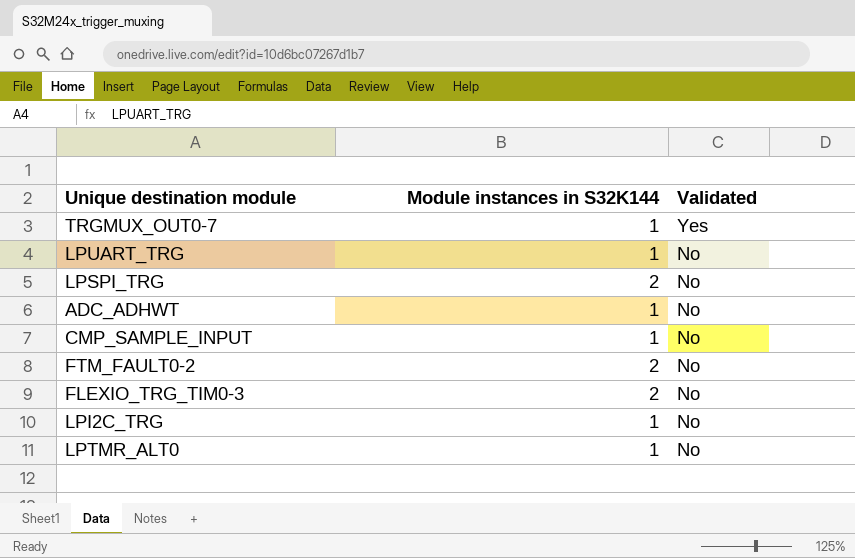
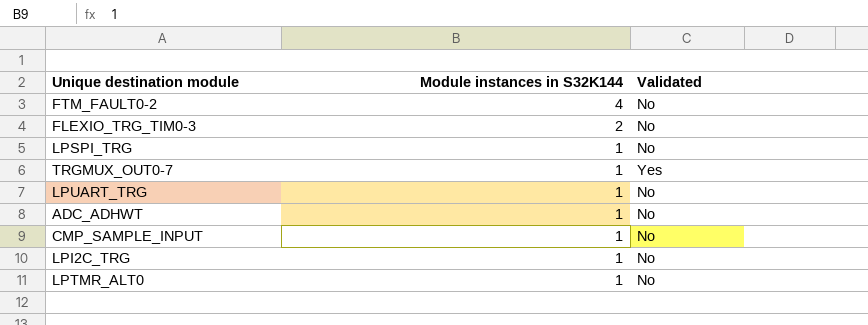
row order: Validated descending -> Module instances in S32K144 descending
FTM_FAULT0-2 | Module instances in S32K144: 2 -> 4
LPSPI_TRG | Module instances in S32K144: 2 -> 1

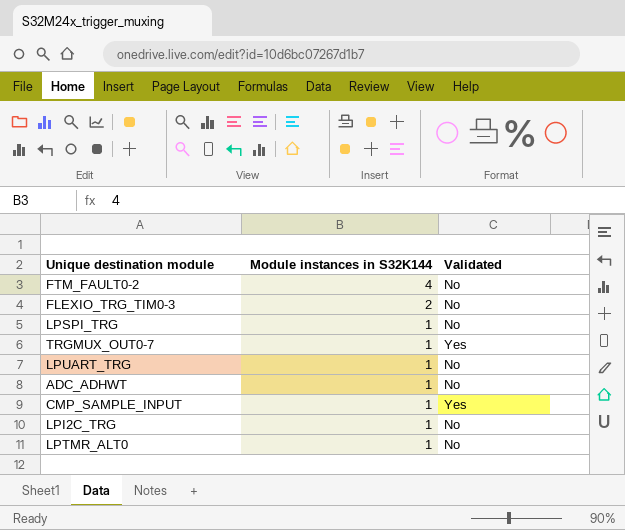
CMP_SAMPLE_INPUT | Validated: No -> Yes

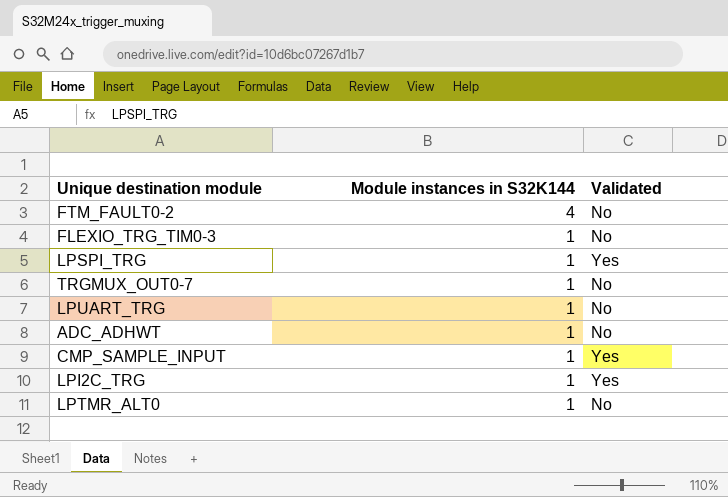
FLEXIO_TRG_TIM0-3 | Module instances in S32K144: 2 -> 1
LPSPI_TRG | Validated: No -> Yes
TRGMUX_OUT0-7 | Validated: Yes -> No
LPI2C_TRG | Validated: No -> Yes

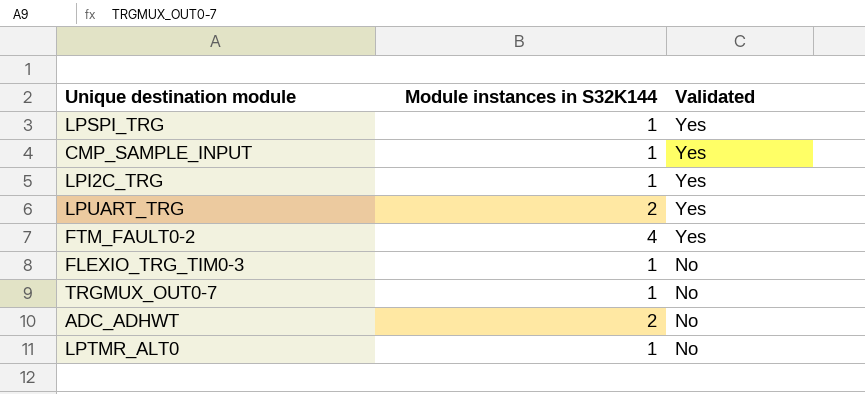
row order: Module instances in S32K144 descending -> Validated descending
LPUART_TRG | Module instances in S32K144: 1 -> 2
LPUART_TRG | Validated: No -> Yes
FTM_FAULT0-2 | Validated: No -> Yes
ADC_ADHWT | Module instances in S32K144: 1 -> 2

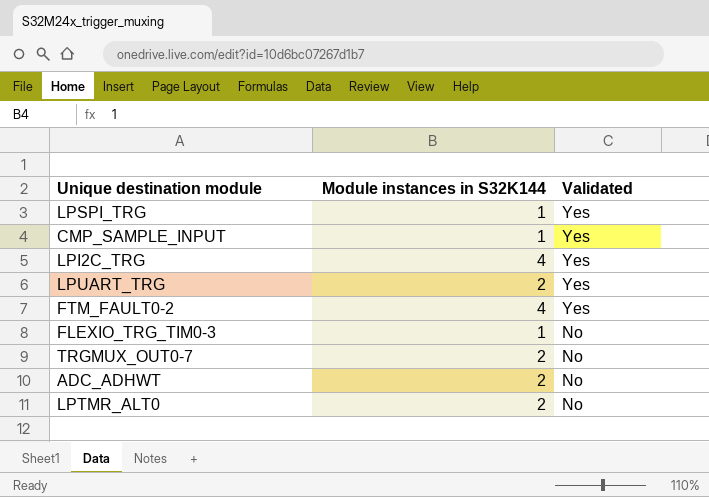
LPI2C_TRG | Module instances in S32K144: 1 -> 4
TRGMUX_OUT0-7 | Module instances in S32K144: 1 -> 2
LPTMR_ALT0 | Module instances in S32K144: 1 -> 2

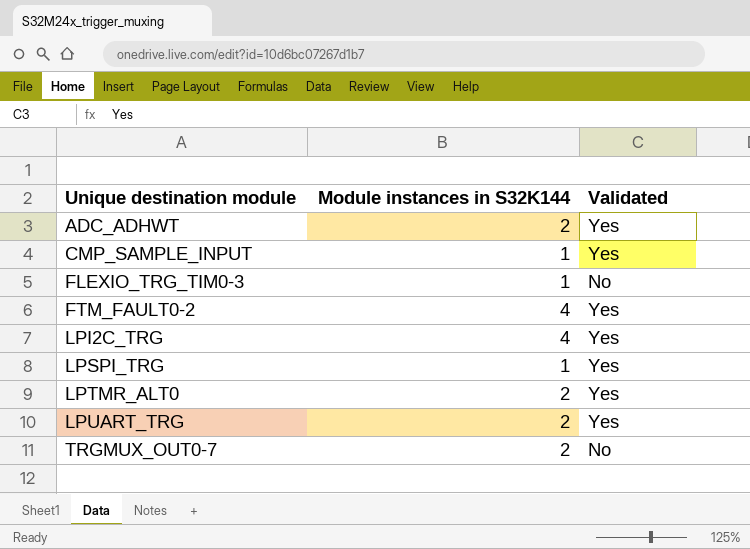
row order: Validated descending -> Unique destination module ascending
ADC_ADHWT | Validated: No -> Yes
LPTMR_ALT0 | Validated: No -> Yes

